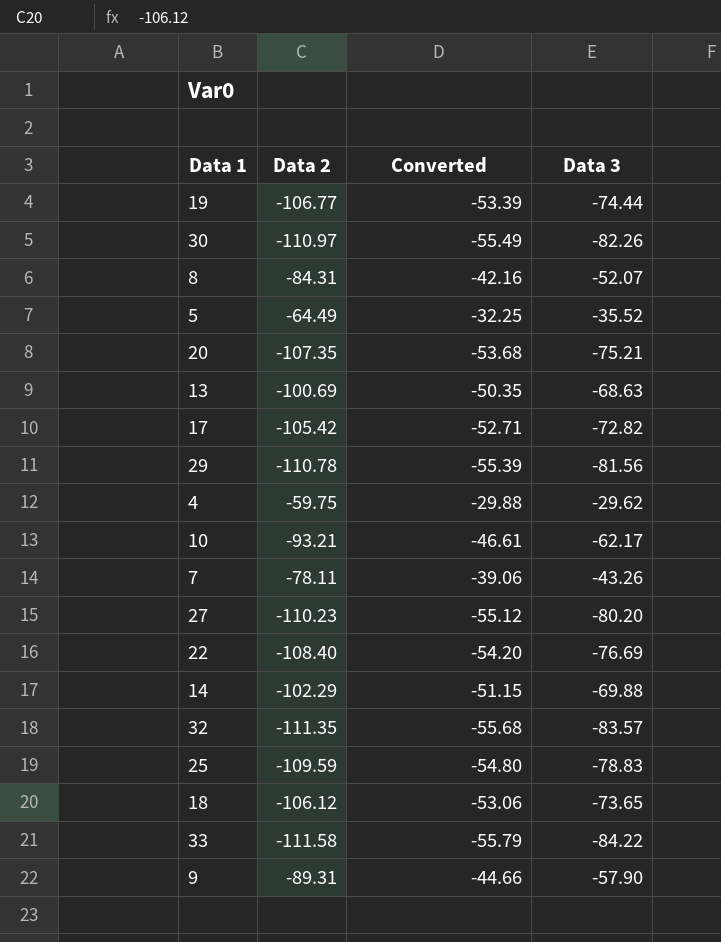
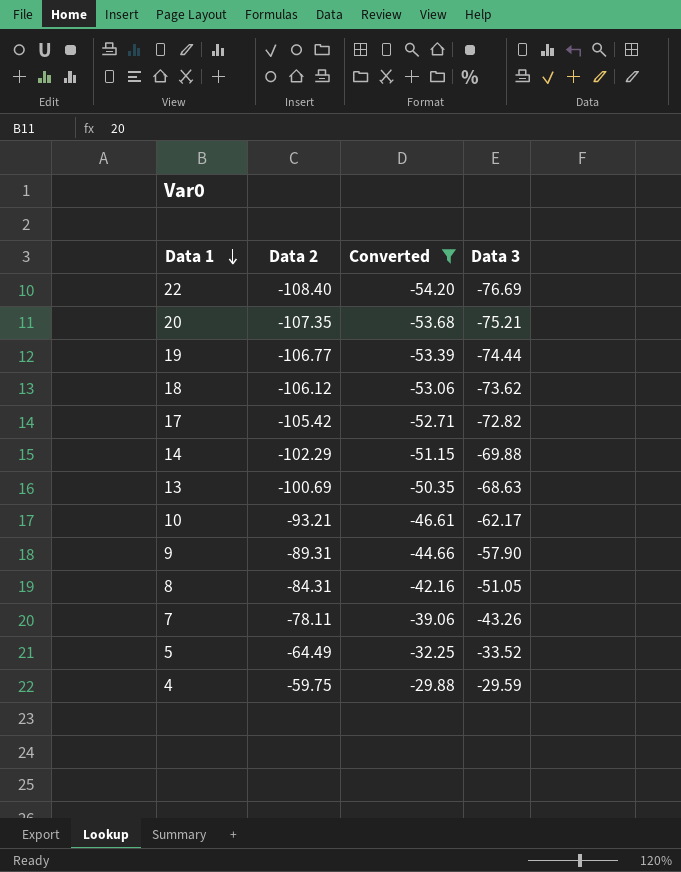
filter: none -> Converted >= -54.20
row order: none -> Data 1 descending
18 | Data 3: -73.65 -> -73.62
8 | Data 3: -52.07 -> -51.05
5 | Data 3: -35.52 -> -33.52
4 | Data 3: -29.62 -> -29.59

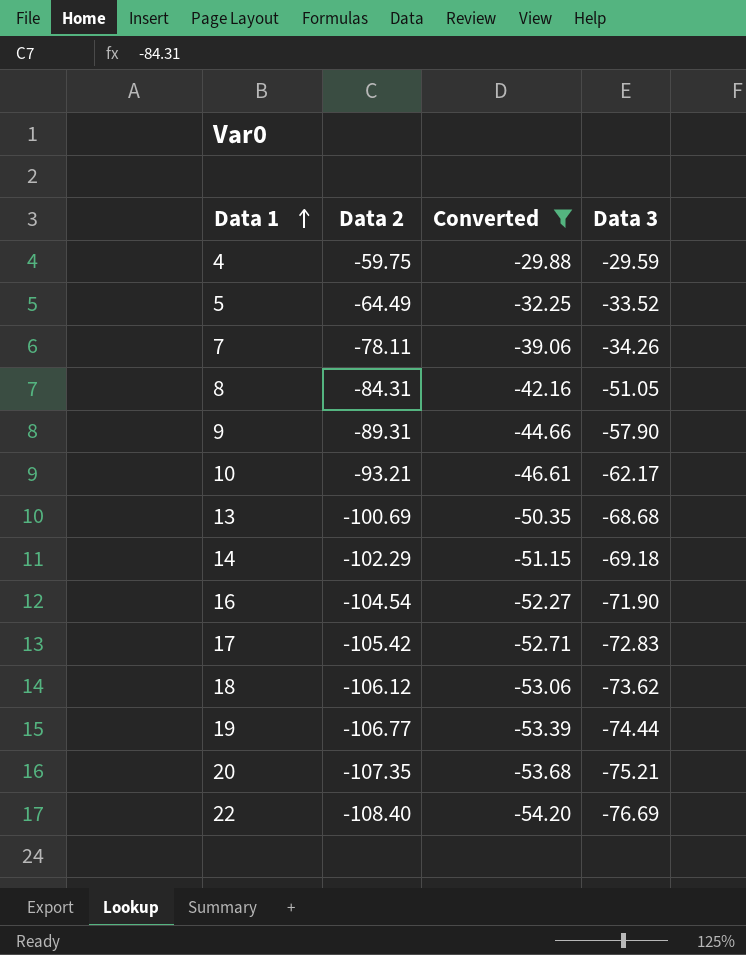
row order: Data 1 descending -> Data 1 ascending
7 | Data 3: -43.26 -> -34.26
13 | Data 3: -68.63 -> -68.68
14 | Data 3: -69.88 -> -69.18
row 16: none -> -104.54 | -52.27 | -71.90
17 | Data 3: -72.82 -> -72.83

